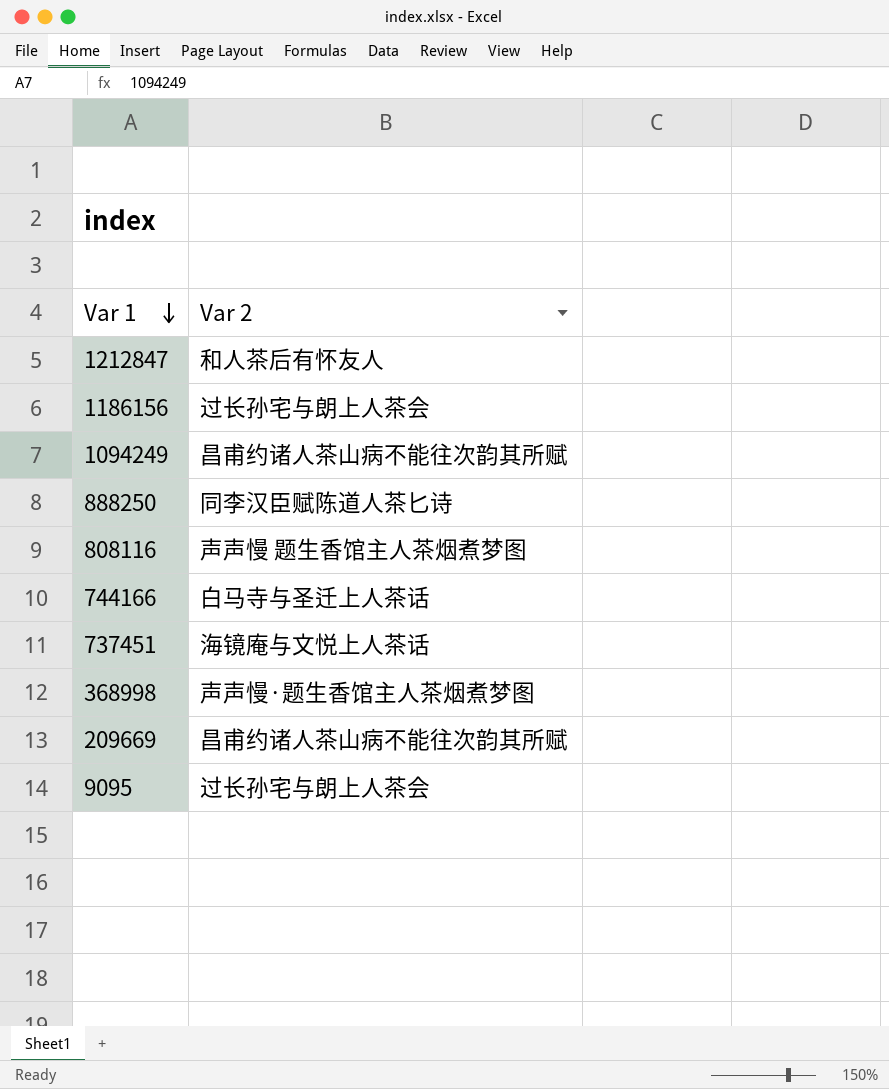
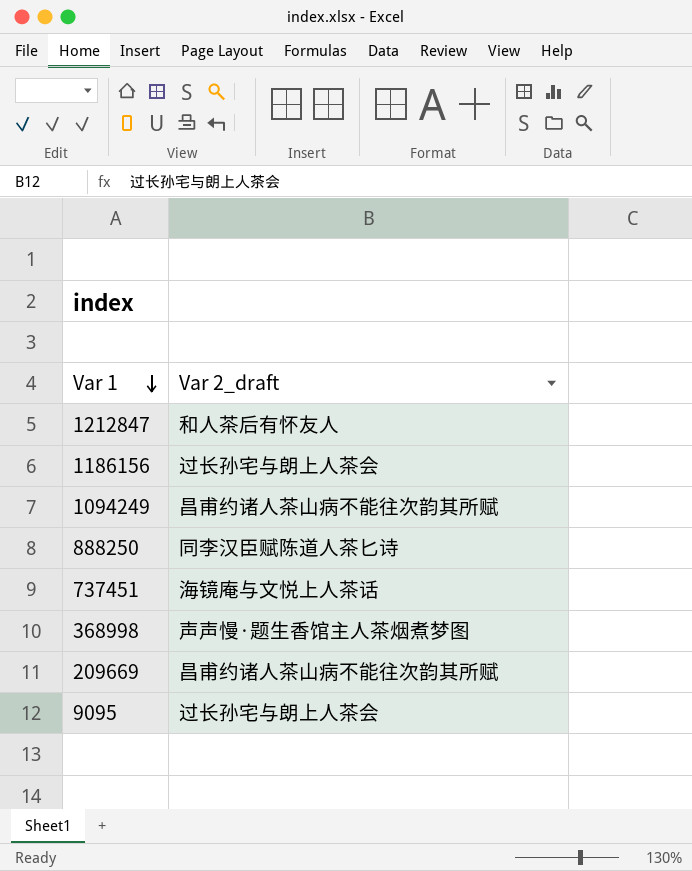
column name: Var 2 -> Var 2_draft
row 808116: 声声慢 题生香馆主人茶烟煮梦图 -> none
row 744166: 白马寺与圣迁上人茶话 -> none

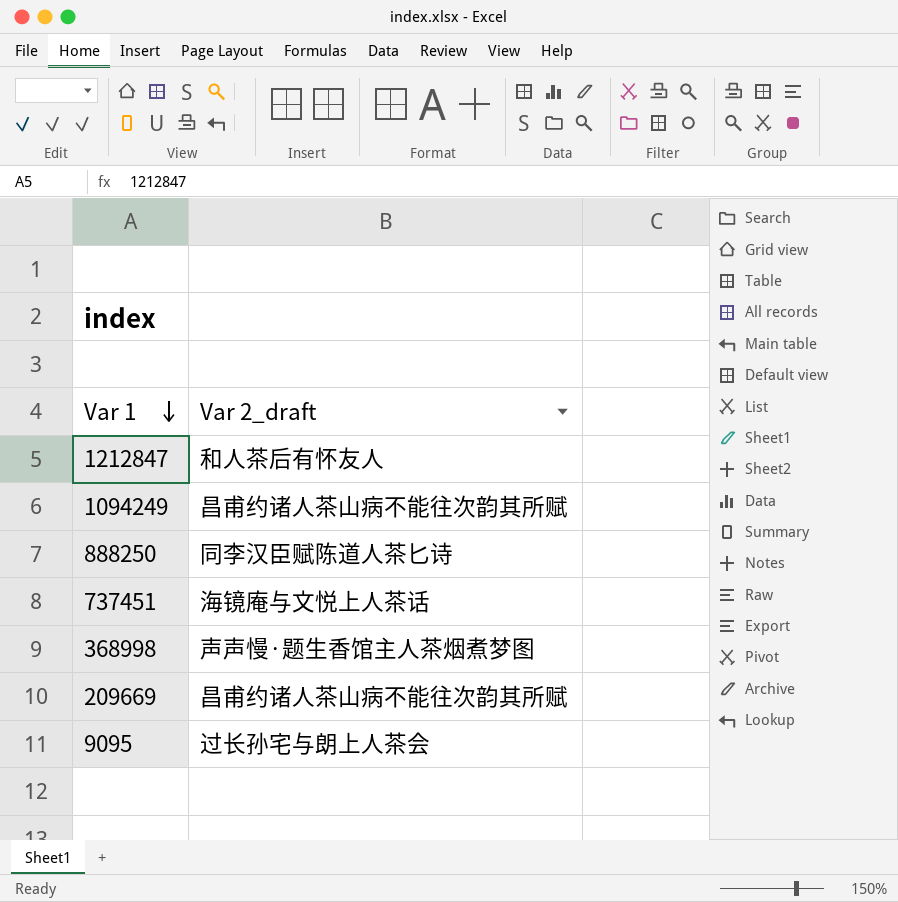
row 1186156: 过长孙宅与朗上人茶会 -> none

